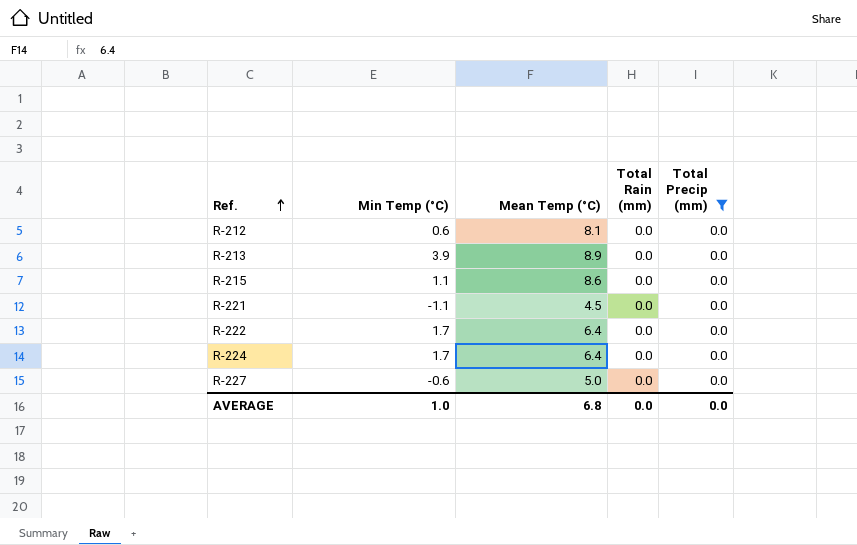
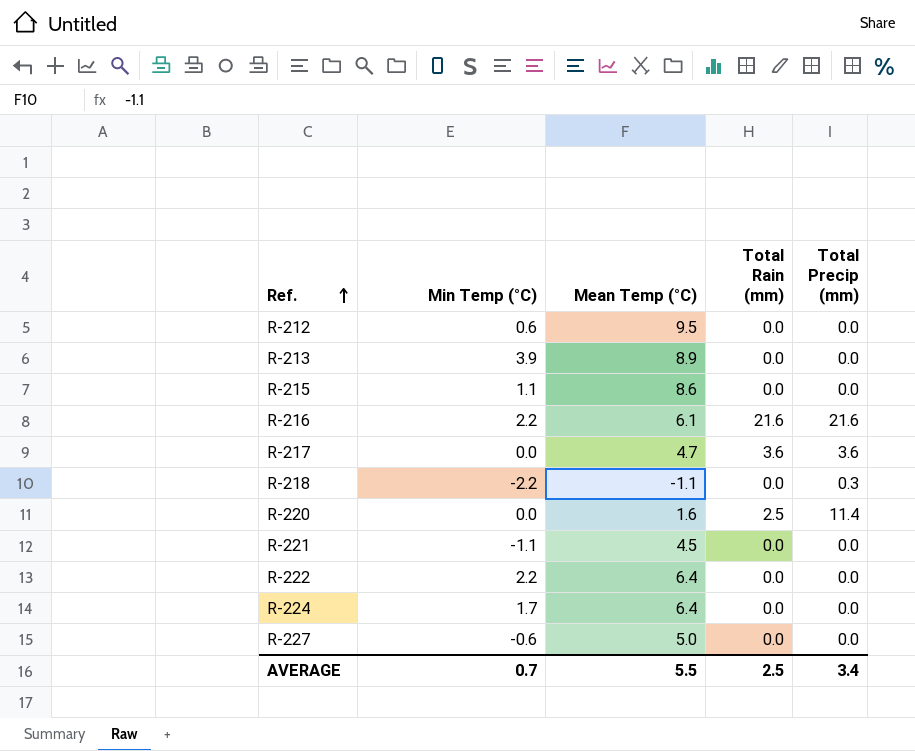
filter: Total Precip (mm) = 0.0 -> none
R-212 | Mean Temp (°C): 8.1 -> 9.5
R-222 | Min Temp (°C): 1.7 -> 2.2
AVERAGE | Min Temp (°C): 1.0 -> 0.7
AVERAGE | Mean Temp (°C): 6.8 -> 5.5
AVERAGE | Total Rain (mm): 0.0 -> 2.5
AVERAGE | Total Precip (mm): 0.0 -> 3.4

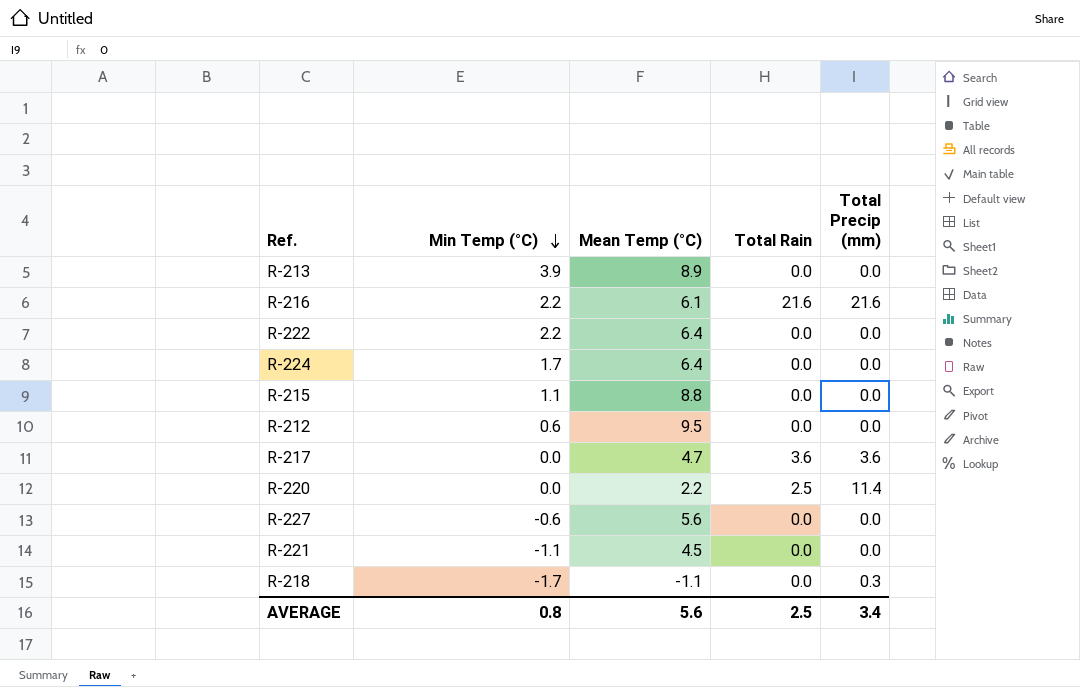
row order: Ref. ascending -> Min Temp (°C) descending
column name: Total Rain (mm) -> Total Rain
R-215 | Mean Temp (°C): 8.6 -> 8.8
R-220 | Mean Temp (°C): 1.6 -> 2.2
R-227 | Mean Temp (°C): 5.0 -> 5.6
R-218 | Min Temp (°C): -2.2 -> -1.7
AVERAGE | Min Temp (°C): 0.7 -> 0.8
AVERAGE | Mean Temp (°C): 5.5 -> 5.6

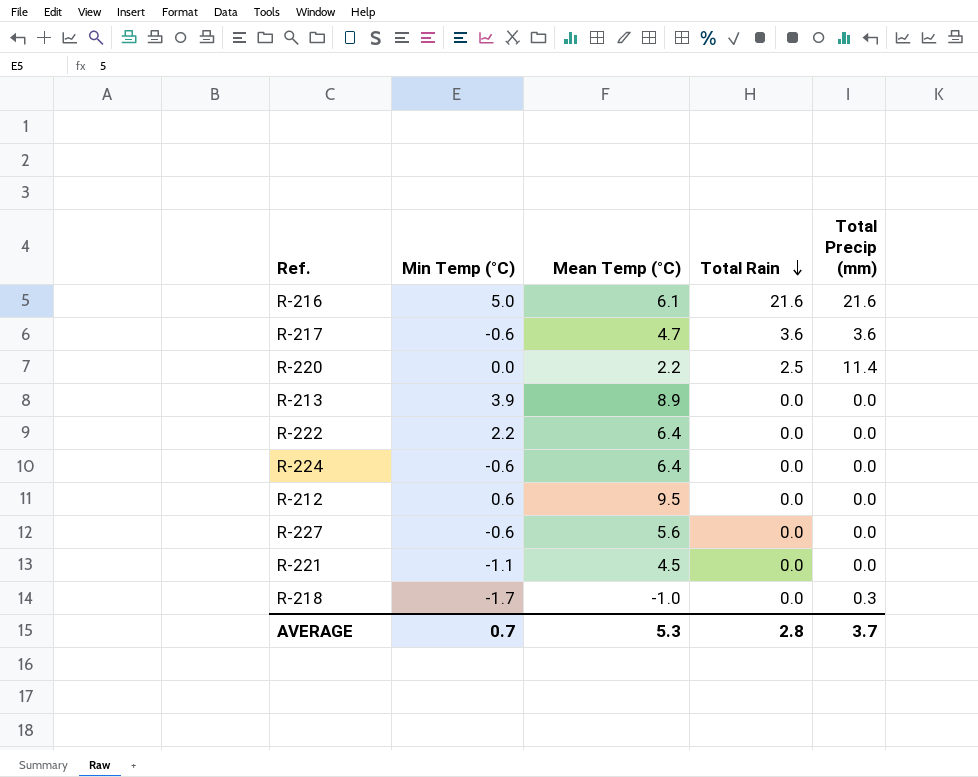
row order: Min Temp (°C) descending -> Total Rain descending
row R-215: 1.1 | 8.8 | 0.0 | 0.0 -> none
R-216 | Min Temp (°C): 2.2 -> 5.0
R-217 | Min Temp (°C): 0.0 -> -0.6
R-224 | Min Temp (°C): 1.7 -> -0.6
R-218 | Mean Temp (°C): -1.1 -> -1.0
AVERAGE | Min Temp (°C): 0.8 -> 0.7
AVERAGE | Mean Temp (°C): 5.6 -> 5.3
AVERAGE | Total Rain: 2.5 -> 2.8
AVERAGE | Total Precip (mm): 3.4 -> 3.7

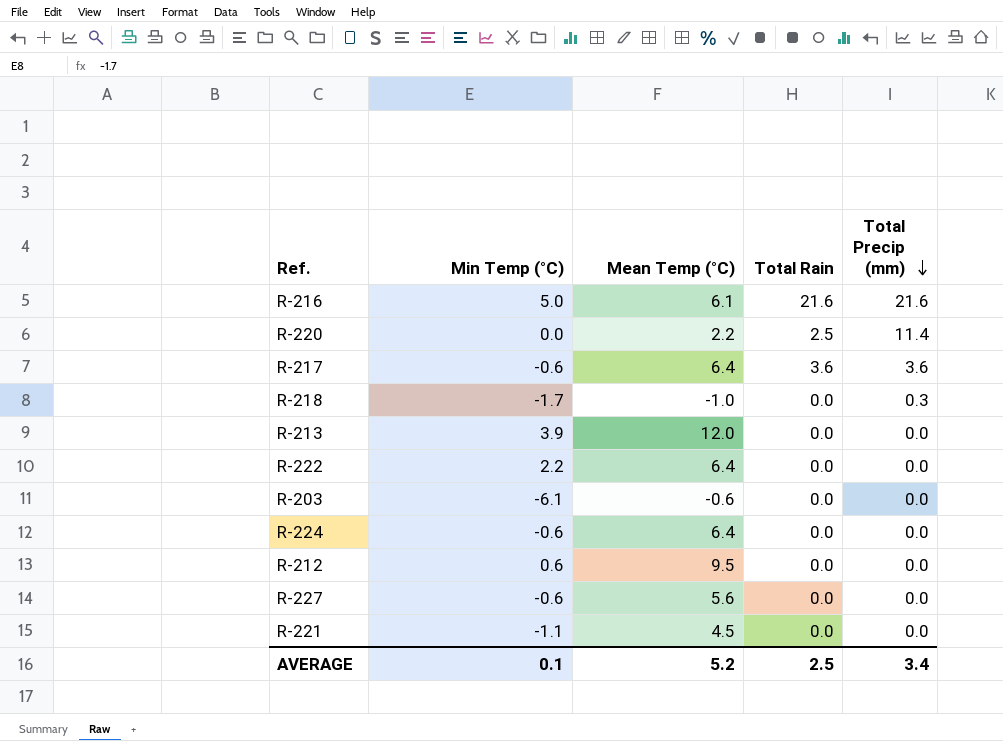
row order: Total Rain descending -> Total Precip (mm) descending
R-217 | Mean Temp (°C): 4.7 -> 6.4
R-213 | Mean Temp (°C): 8.9 -> 12.0
row R-203: none -> -6.1 | -0.6 | 0.0 | 0.0
AVERAGE | Min Temp (°C): 0.7 -> 0.1
AVERAGE | Mean Temp (°C): 5.3 -> 5.2
AVERAGE | Total Rain: 2.8 -> 2.5
AVERAGE | Total Precip (mm): 3.7 -> 3.4

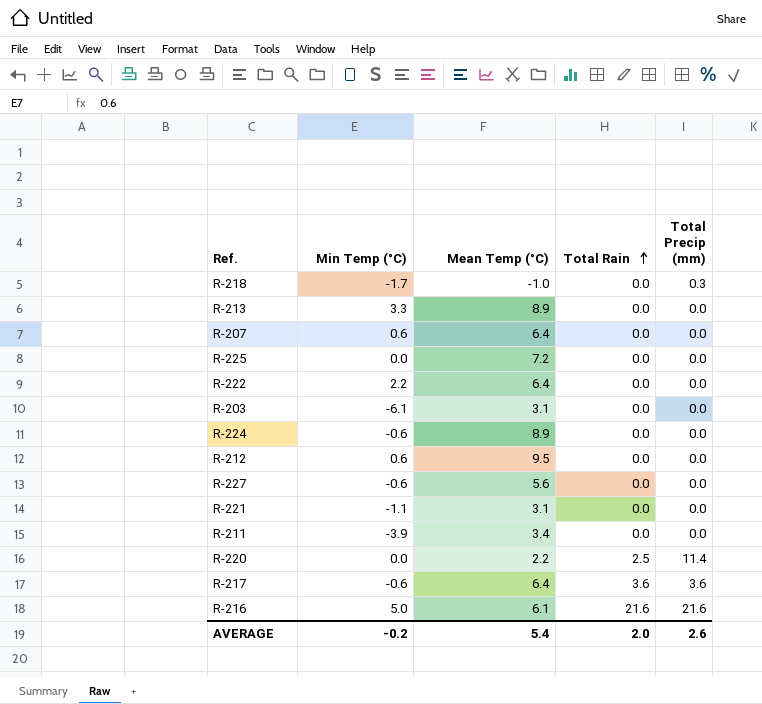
row order: Total Precip (mm) descending -> Total Rain ascending
R-213 | Min Temp (°C): 3.9 -> 3.3
R-213 | Mean Temp (°C): 12.0 -> 8.9
row R-207: none -> 0.6 | 6.4 | 0.0 | 0.0
row R-225: none -> 0.0 | 7.2 | 0.0 | 0.0
R-203 | Mean Temp (°C): -0.6 -> 3.1
R-224 | Mean Temp (°C): 6.4 -> 8.9
R-221 | Mean Temp (°C): 4.5 -> 3.1
row R-211: none -> -3.9 | 3.4 | 0.0 | 0.0
AVERAGE | Min Temp (°C): 0.1 -> -0.2
AVERAGE | Mean Temp (°C): 5.2 -> 5.4
AVERAGE | Total Rain: 2.5 -> 2.0
AVERAGE | Total Precip (mm): 3.4 -> 2.6

